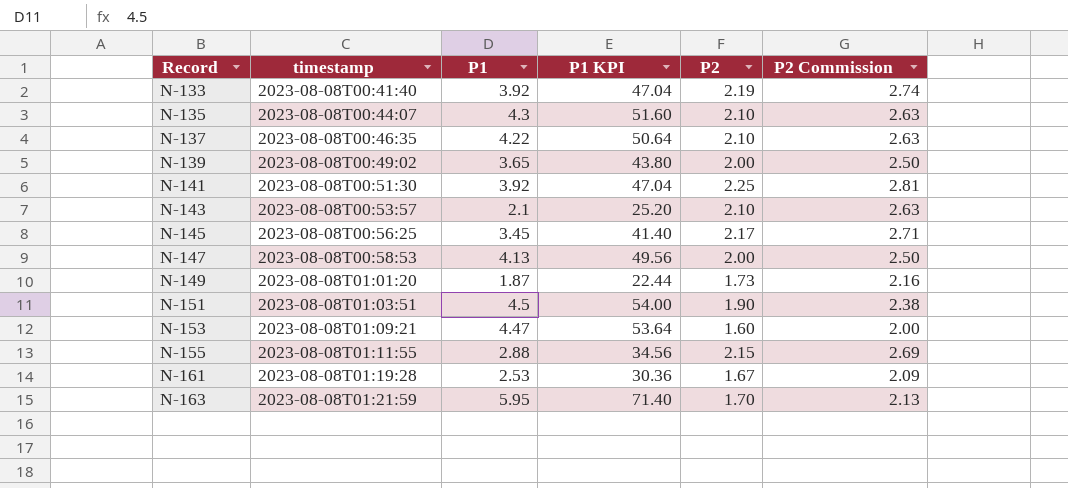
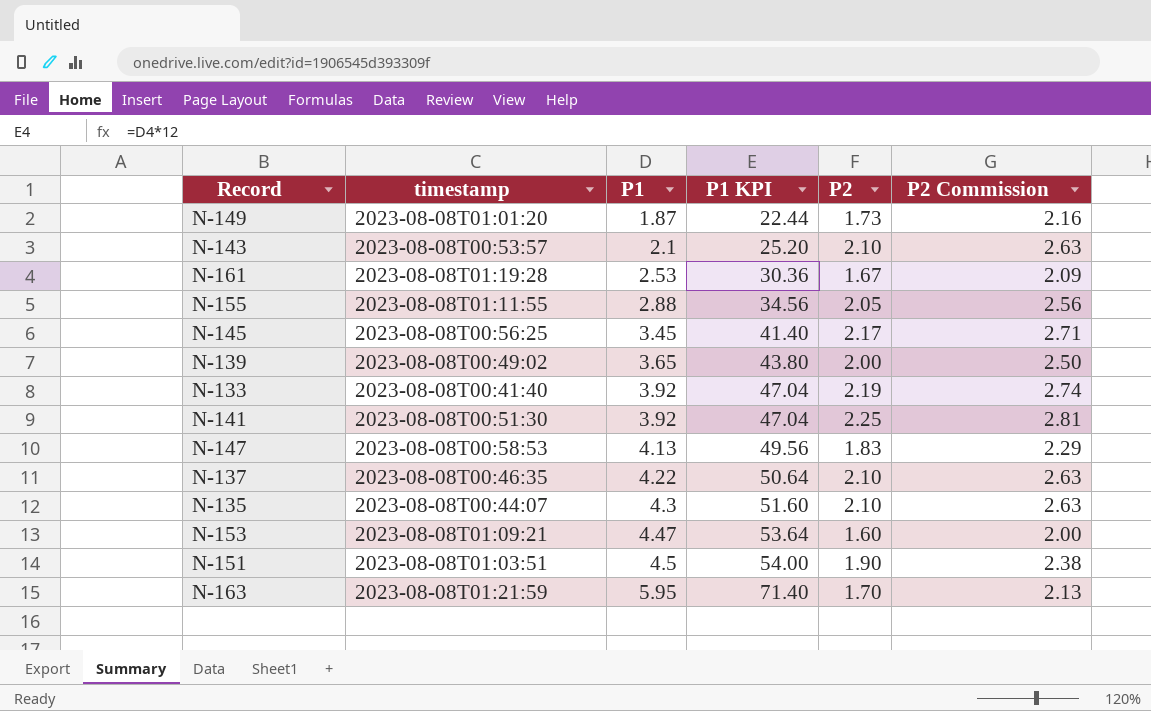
row order: Record ascending -> P1 ascending
N-155 | P2: 2.15 -> 2.05
N-155 | P2 Commission: 2.69 -> 2.56
N-147 | P2: 2.00 -> 1.83
N-147 | P2 Commission: 2.50 -> 2.29

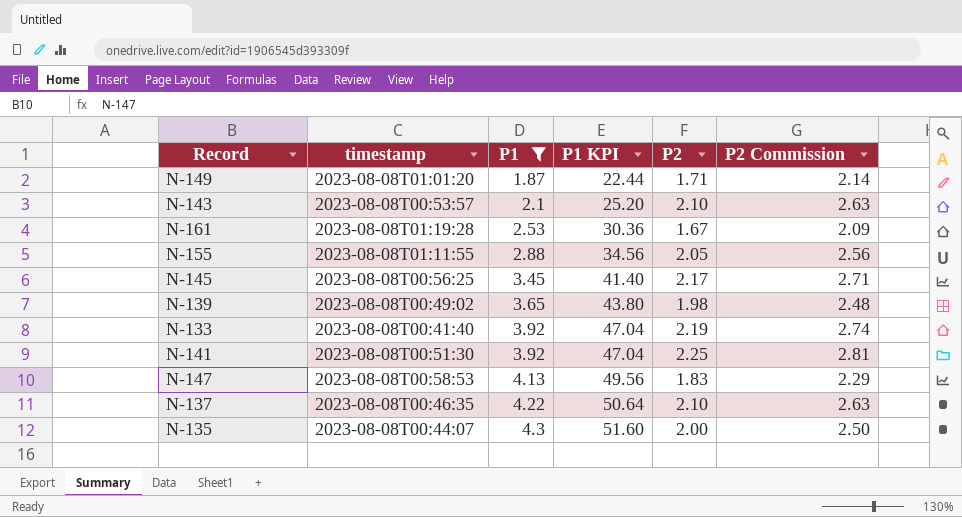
filter: none -> P1 <= 4.3
N-149 | P2: 1.73 -> 1.71
N-149 | P2 Commission: 2.16 -> 2.14
N-139 | P2: 2.00 -> 1.98
N-139 | P2 Commission: 2.50 -> 2.48
N-135 | P2: 2.10 -> 2.00
N-135 | P2 Commission: 2.63 -> 2.50

